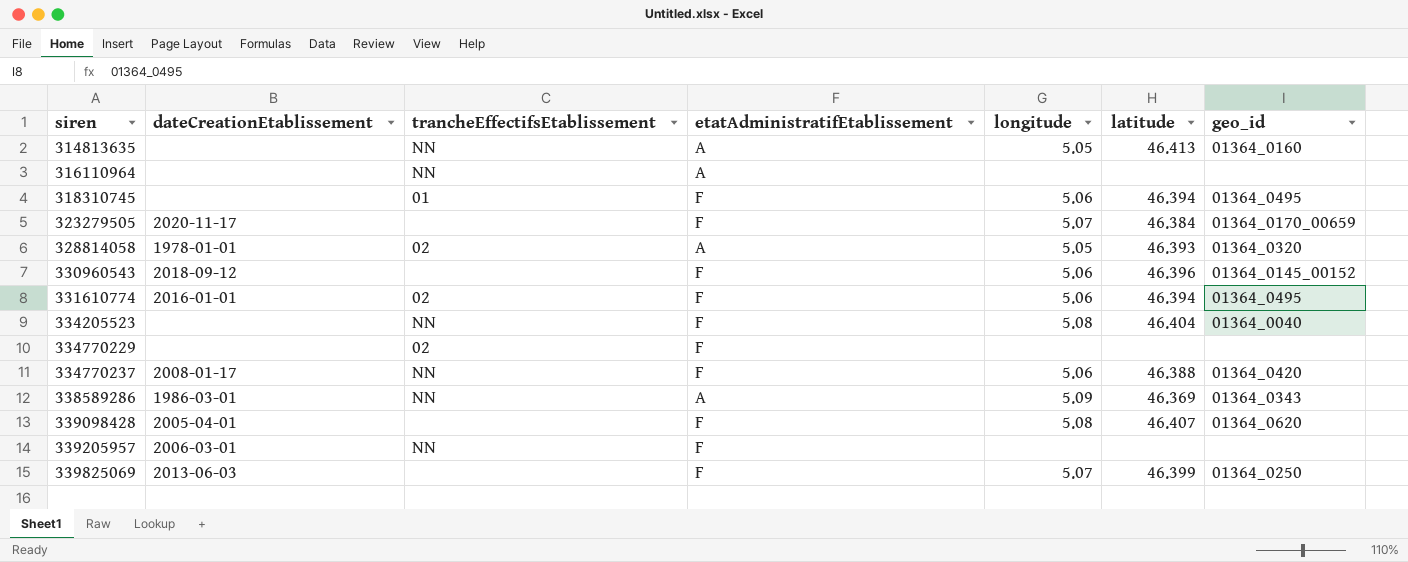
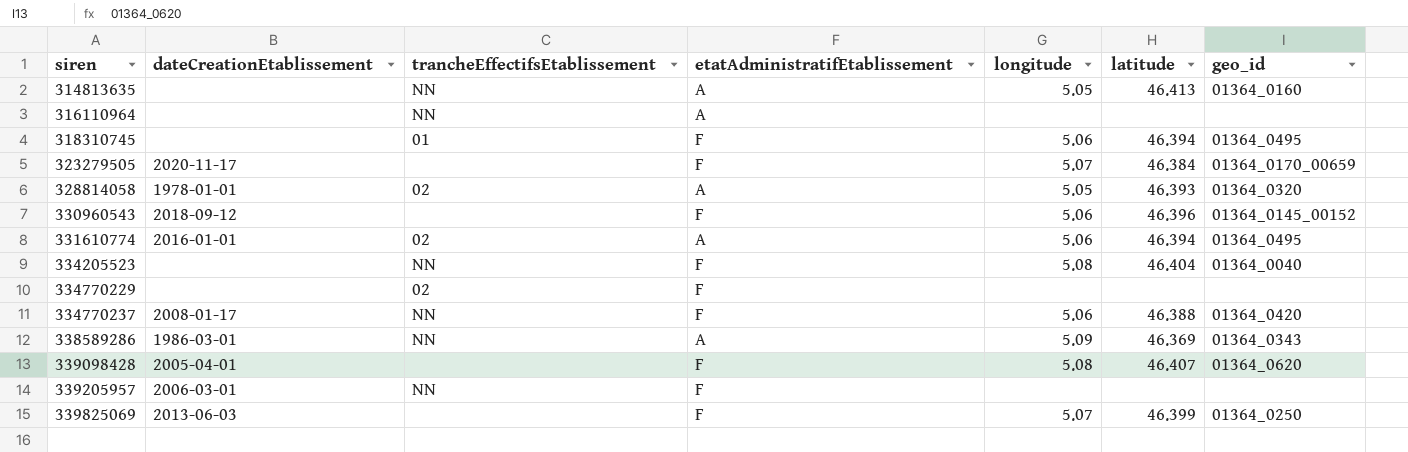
331610774 | etatAdministratifEtablissement: F -> A

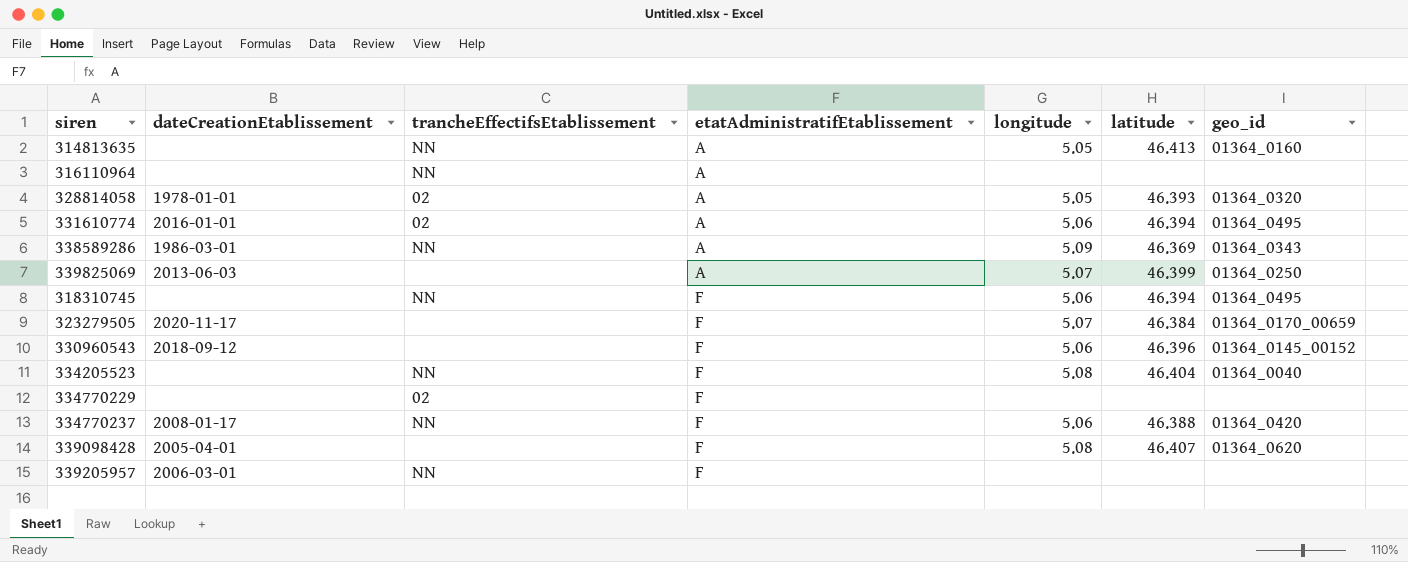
row order: siren ascending -> etatAdministratifEtablissement ascending
339825069 | etatAdministratifEtablissement: F -> A
318310745 | trancheEffectifsEtablissement: 01 -> NN

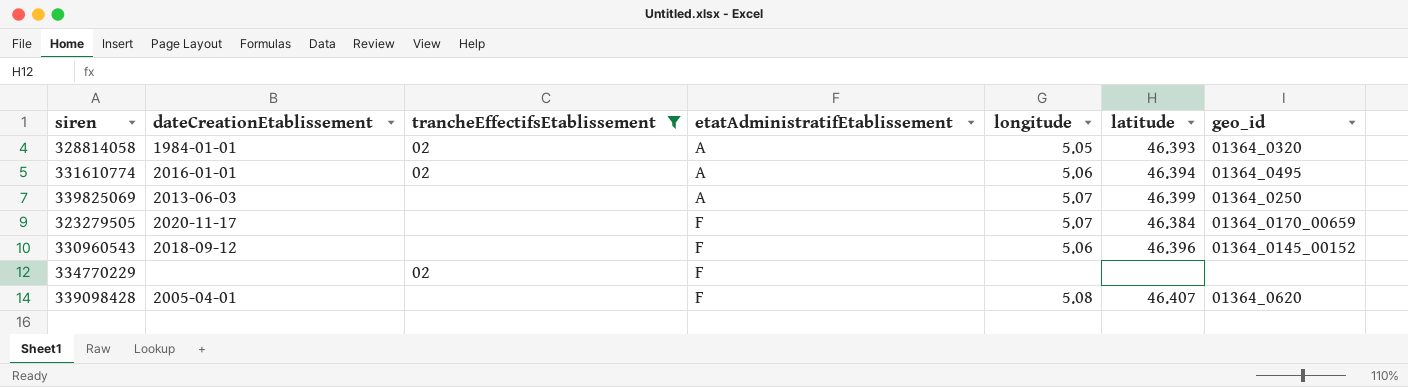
filter: none -> trancheEffectifsEtablissement != NN
328814058 | dateCreationEtablissement: 1978-01-01 -> 1984-01-01

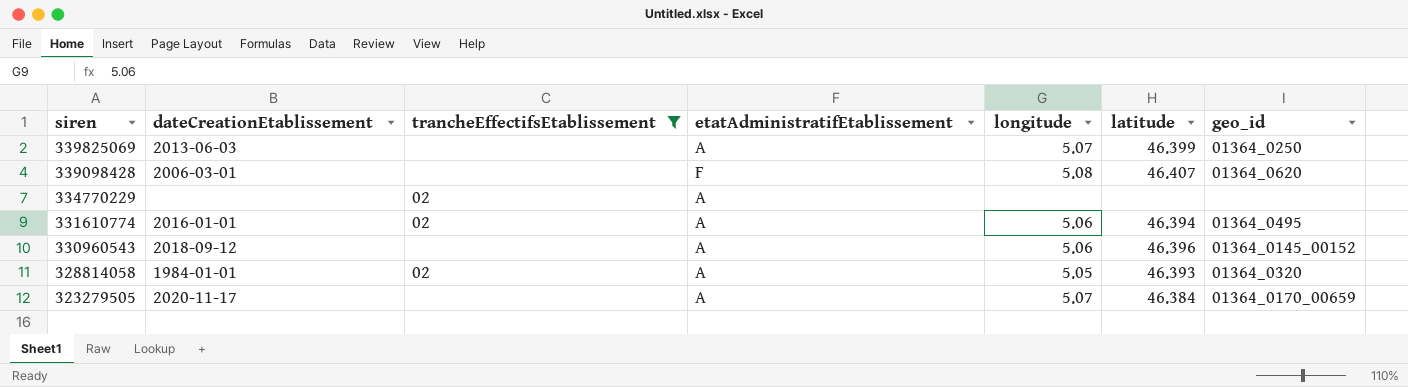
row order: etatAdministratifEtablissement ascending -> siren descending
339098428 | dateCreationEtablissement: 2005-04-01 -> 2006-03-01
334770229 | etatAdministratifEtablissement: F -> A
330960543 | etatAdministratifEtablissement: F -> A
323279505 | etatAdministratifEtablissement: F -> A

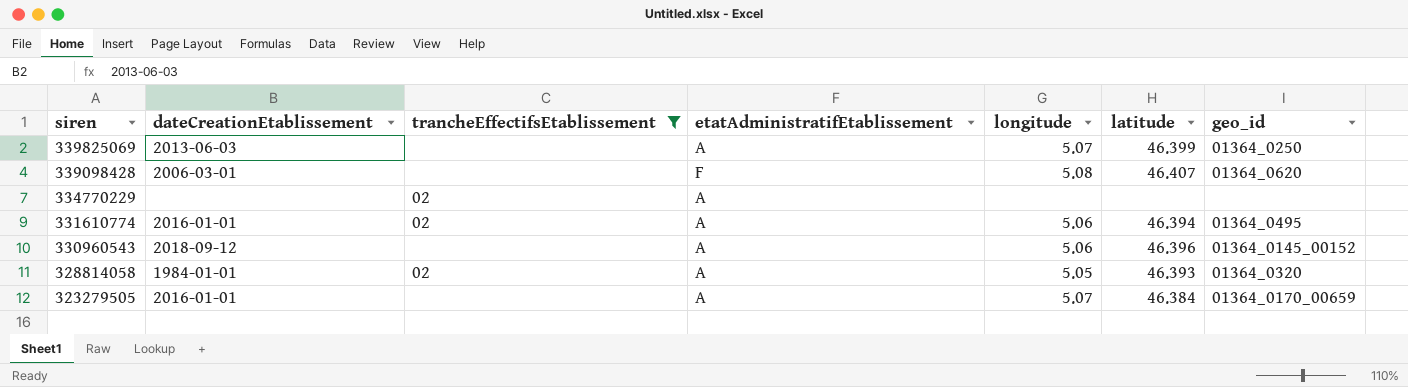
323279505 | dateCreationEtablissement: 2020-11-17 -> 2016-01-01

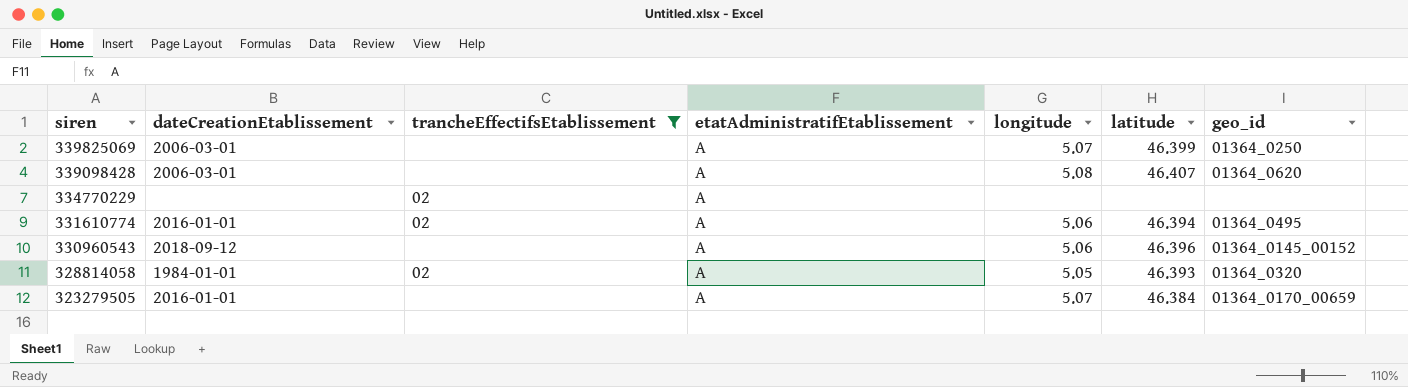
339825069 | dateCreationEtablissement: 2013-06-03 -> 2006-03-01
339098428 | etatAdministratifEtablissement: F -> A

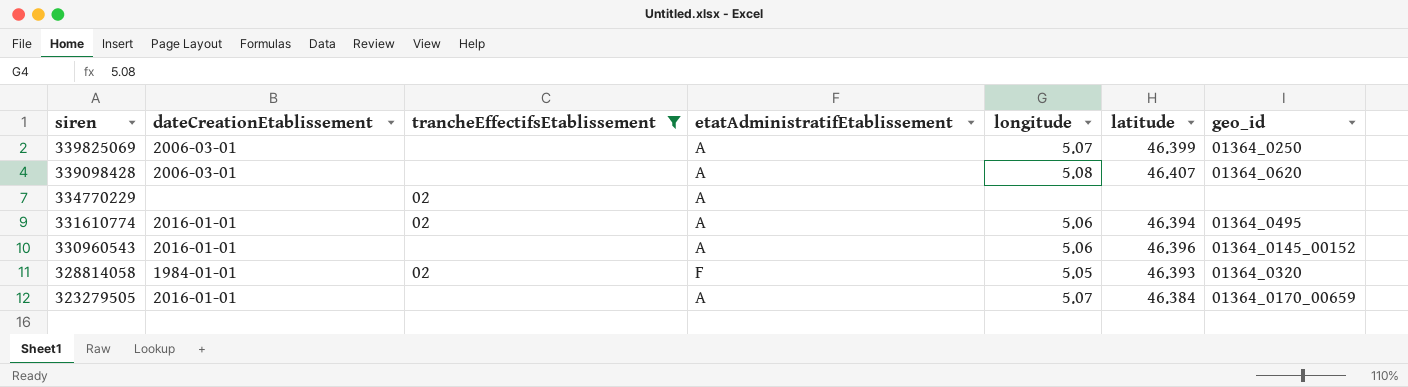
330960543 | dateCreationEtablissement: 2018-09-12 -> 2016-01-01
328814058 | etatAdministratifEtablissement: A -> F

